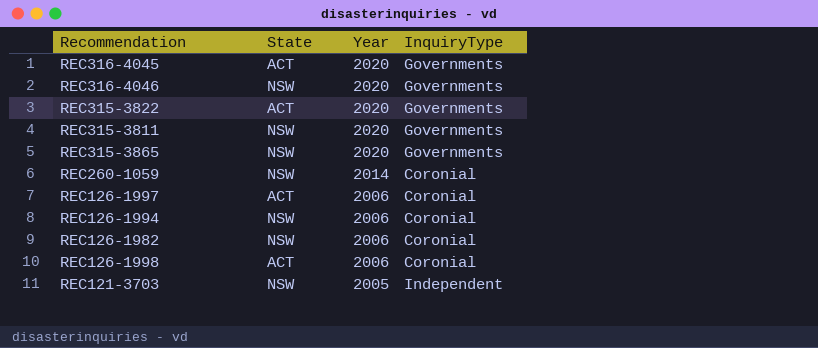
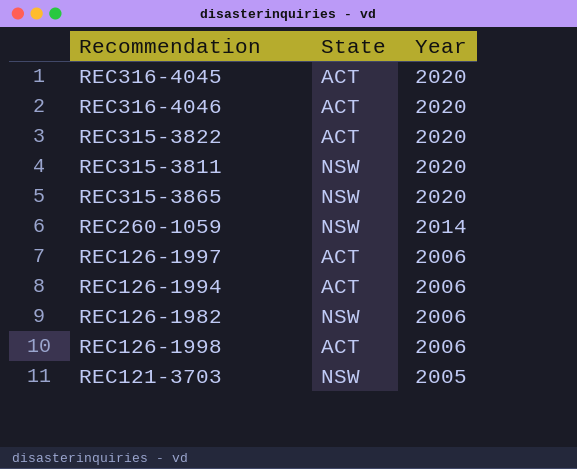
column InquiryType | position: 4 -> none
REC316-4046 | State: NSW -> ACT
REC126-1994 | State: NSW -> ACT

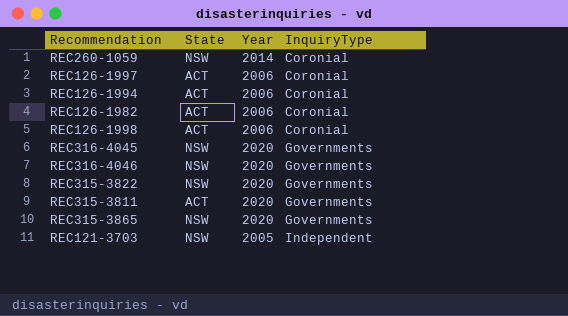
row order: Year descending -> InquiryType ascending
column InquiryType | position: none -> 4
REC126-1982 | State: NSW -> ACT
REC316-4045 | State: ACT -> NSW
REC316-4046 | State: ACT -> NSW
REC315-3822 | State: ACT -> NSW
REC315-3811 | State: NSW -> ACT

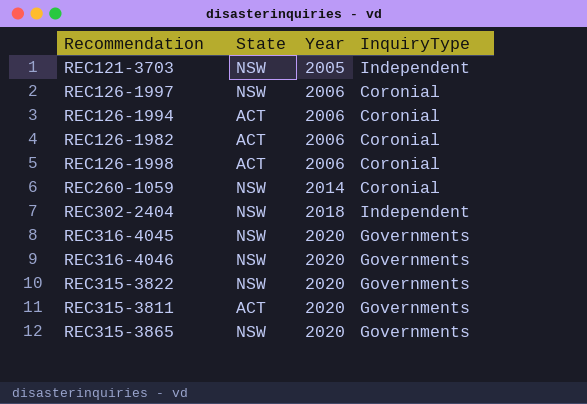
row order: InquiryType ascending -> Year ascending
REC126-1997 | State: ACT -> NSW
row REC302-2404: none -> NSW | 2018 | Independent

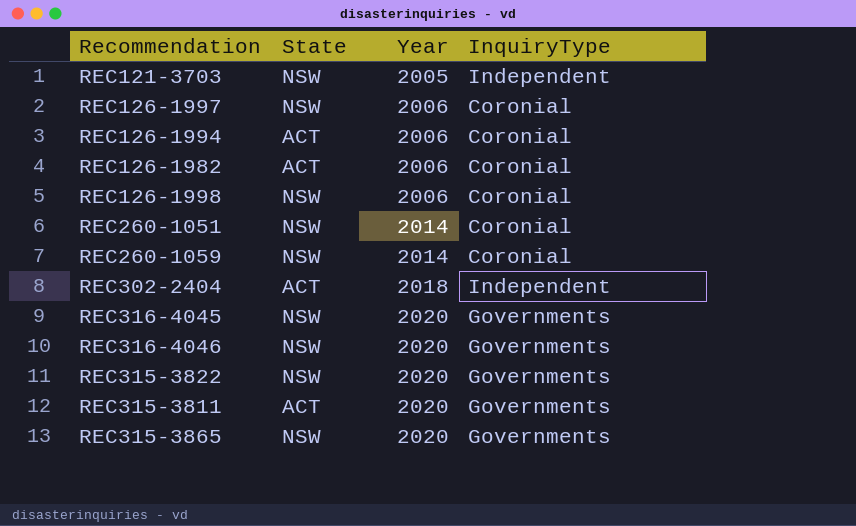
REC126-1998 | State: ACT -> NSW
row REC260-1051: none -> NSW | 2014 | Coronial
REC302-2404 | State: NSW -> ACT

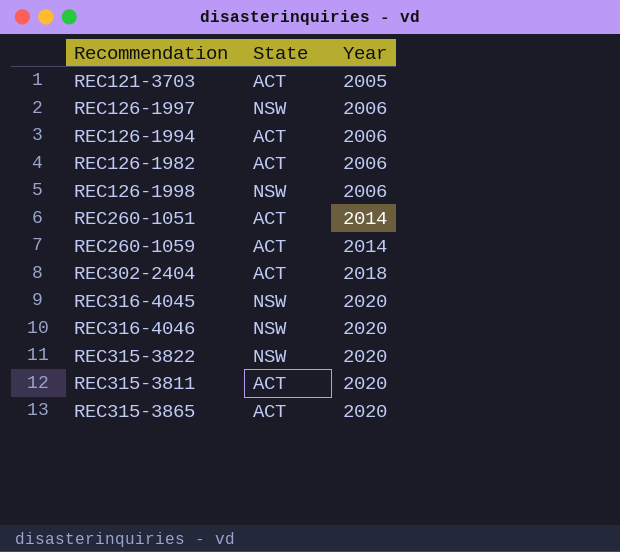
column InquiryType | position: 4 -> none
REC121-3703 | State: NSW -> ACT
REC260-1051 | State: NSW -> ACT
REC260-1059 | State: NSW -> ACT
REC315-3865 | State: NSW -> ACT

